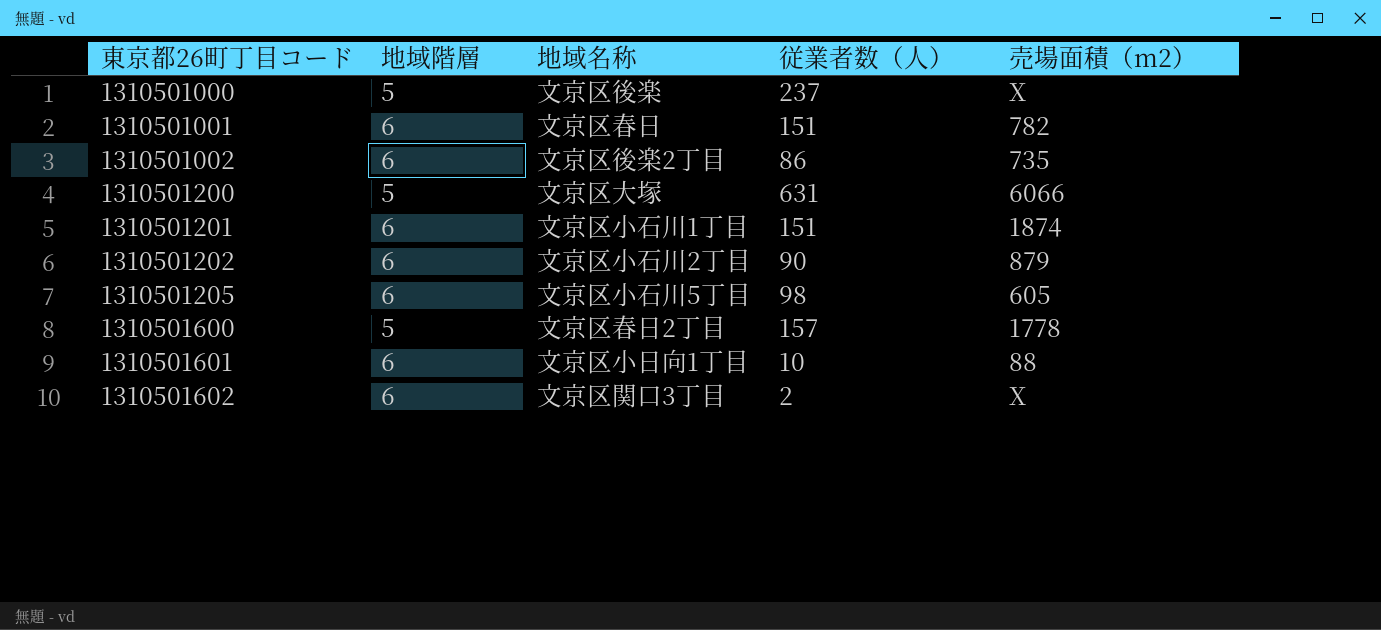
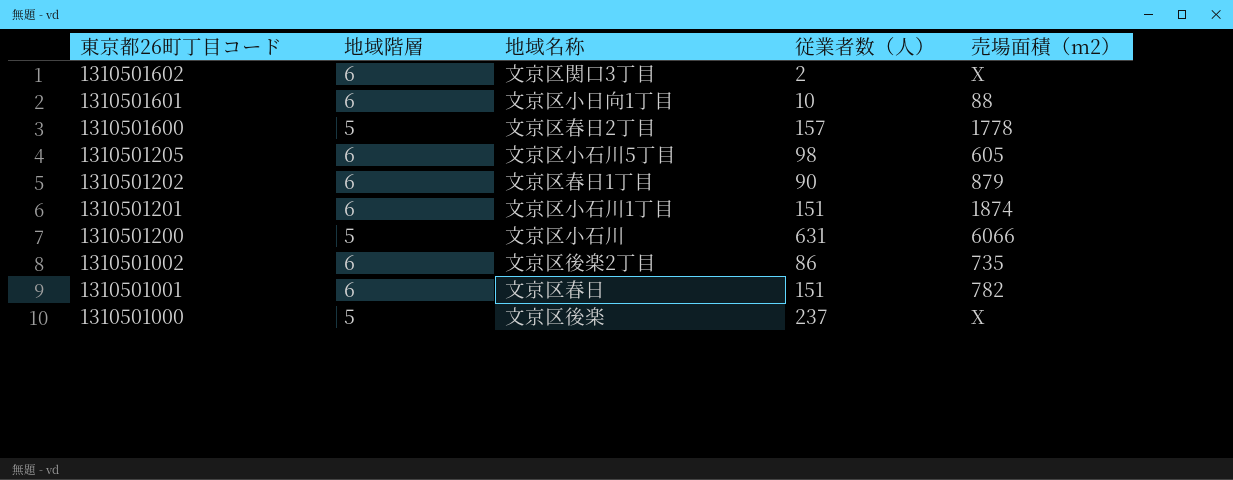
row order: 東京都26町丁目コード ascending -> 東京都26町丁目コード descending
1310501202 | 地域名称: 文京区小石川2丁目 -> 文京区春日1丁目
1310501200 | 地域名称: 文京区大塚 -> 文京区小石川

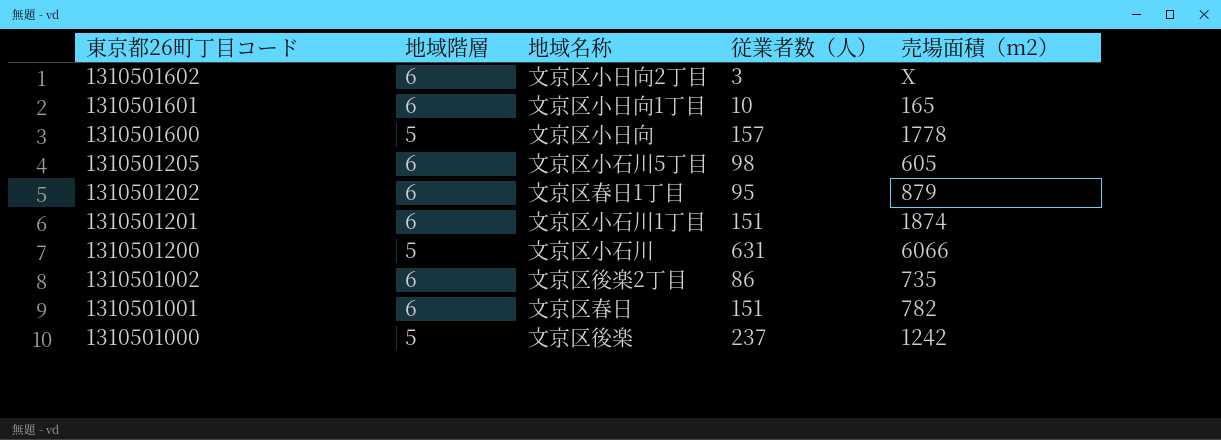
1310501602 | 地域名称: 文京区関口3丁目 -> 文京区小日向2丁目
1310501602 | 従業者数（人）: 2 -> 3
1310501601 | 売場面積（m2）: 88 -> 165
1310501600 | 地域名称: 文京区春日2丁目 -> 文京区小日向
1310501202 | 従業者数（人）: 90 -> 95
1310501000 | 売場面積（m2）: X -> 1242

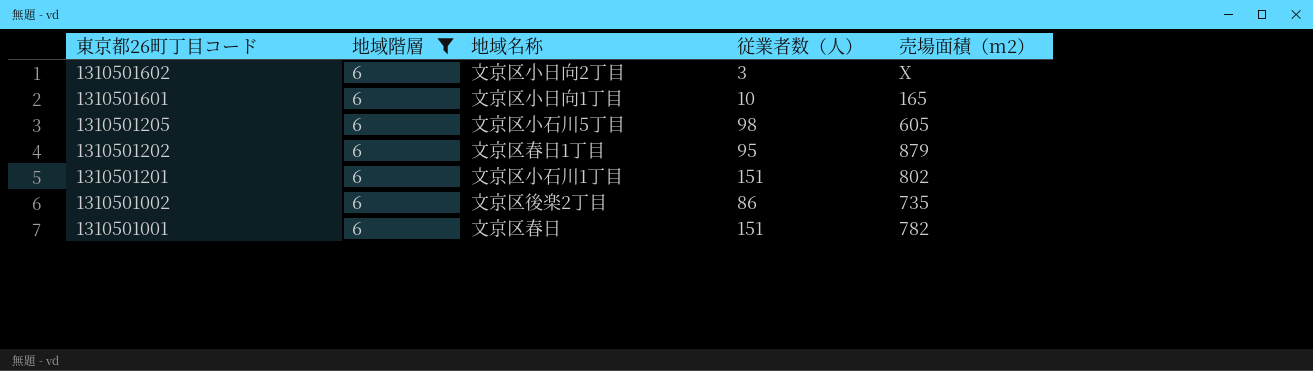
filter: none -> 地域階層 = 6
1310501201 | 売場面積（m2）: 1874 -> 802

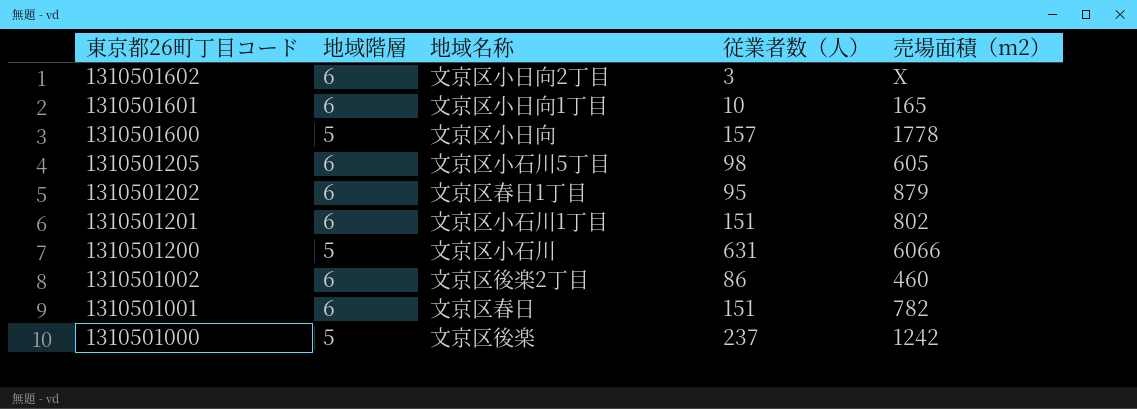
filter: 地域階層 = 6 -> none
1310501002 | 売場面積（m2）: 735 -> 460

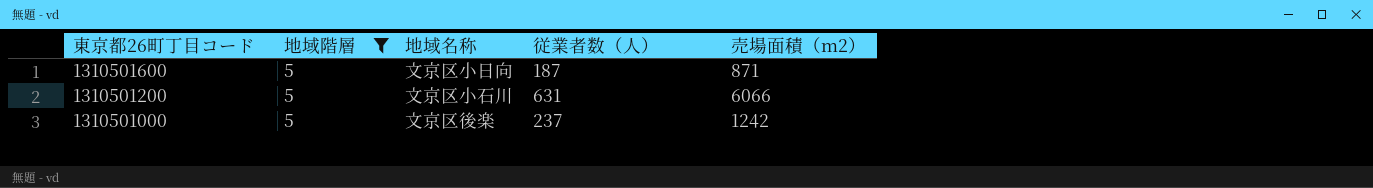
filter: none -> 地域階層 = 5
1310501600 | 従業者数（人）: 157 -> 187
1310501600 | 売場面積（m2）: 1778 -> 871

